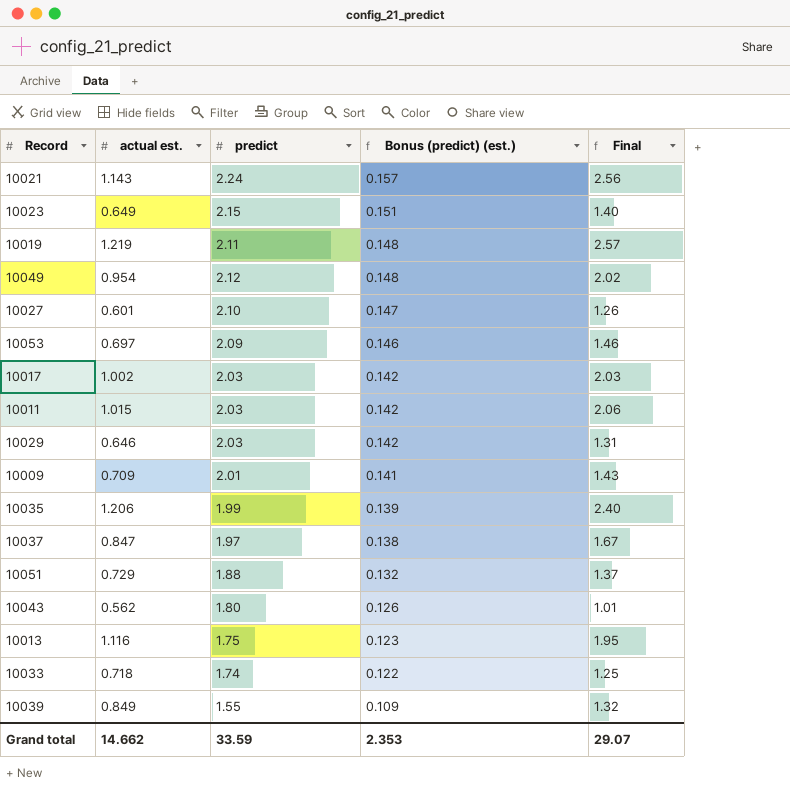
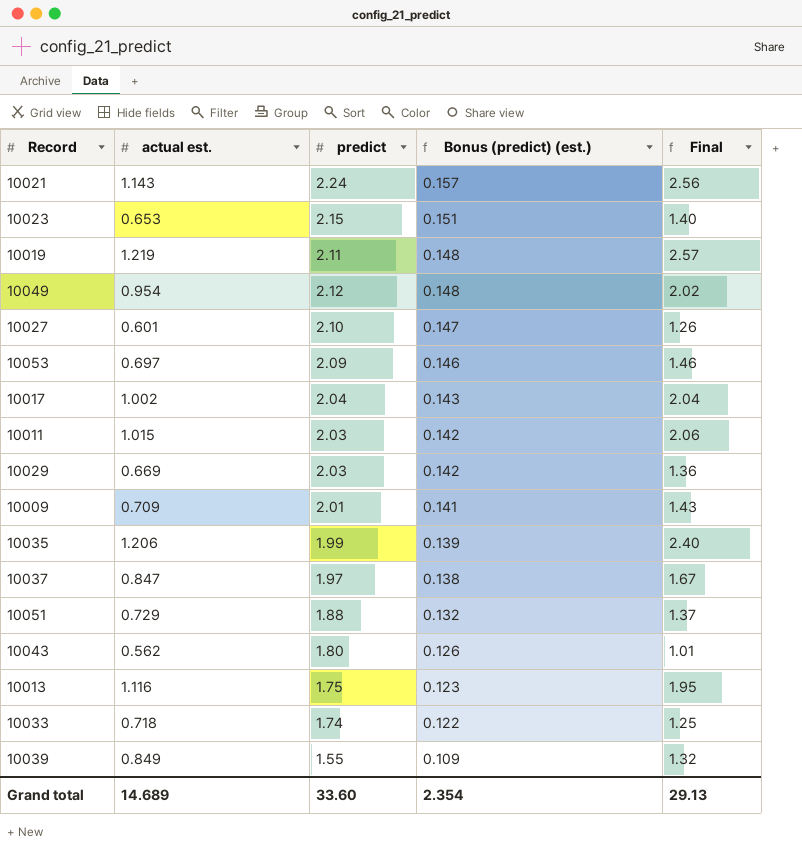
10023 | actual est.: 0.649 -> 0.653
10017 | predict: 2.03 -> 2.04
10017 | Bonus (predict) (est.): 0.142 -> 0.143
10017 | Final: 2.03 -> 2.04
10029 | actual est.: 0.646 -> 0.669
10029 | Final: 1.31 -> 1.36
Grand total | actual est.: 14.662 -> 14.689
Grand total | predict: 33.59 -> 33.60
Grand total | Bonus (predict) (est.): 2.353 -> 2.354
Grand total | Final: 29.07 -> 29.13

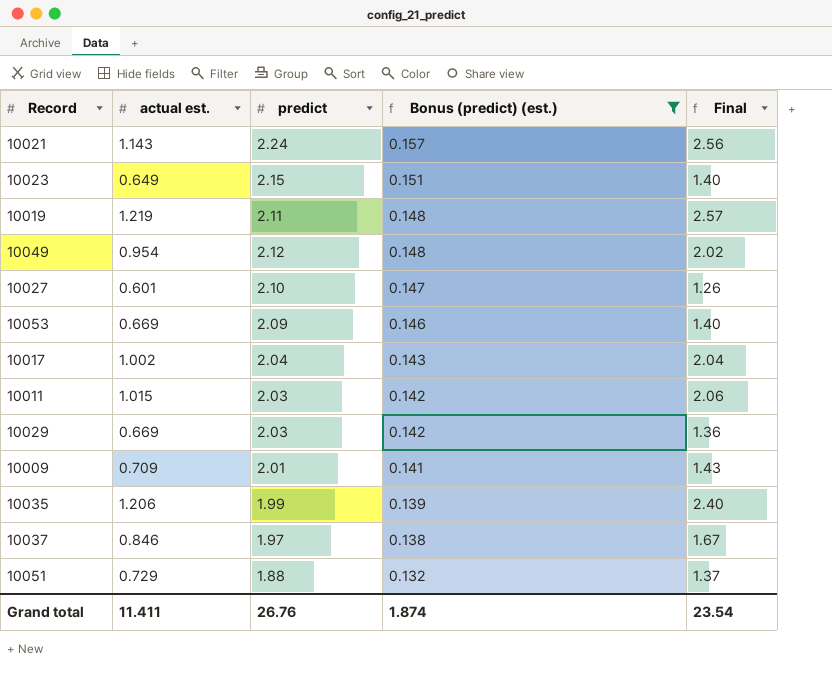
filter: none -> Bonus (predict) (est.) >= 0.132
10023 | actual est.: 0.653 -> 0.649
10053 | actual est.: 0.697 -> 0.669
10053 | Final: 1.46 -> 1.40
10037 | actual est.: 0.847 -> 0.846
Grand total | actual est.: 14.689 -> 11.411
Grand total | predict: 33.60 -> 26.76
Grand total | Bonus (predict) (est.): 2.354 -> 1.874
Grand total | Final: 29.13 -> 23.54

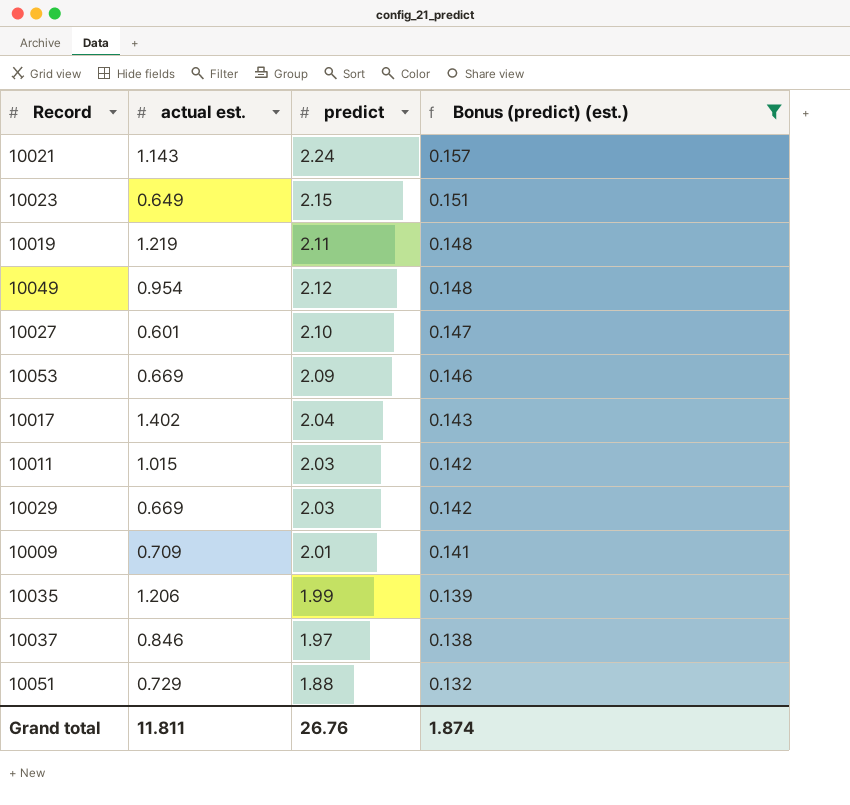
column Final | formula: [actual est.] * [predict] -> none
10017 | actual est.: 1.002 -> 1.402
Grand total | actual est.: 11.411 -> 11.811

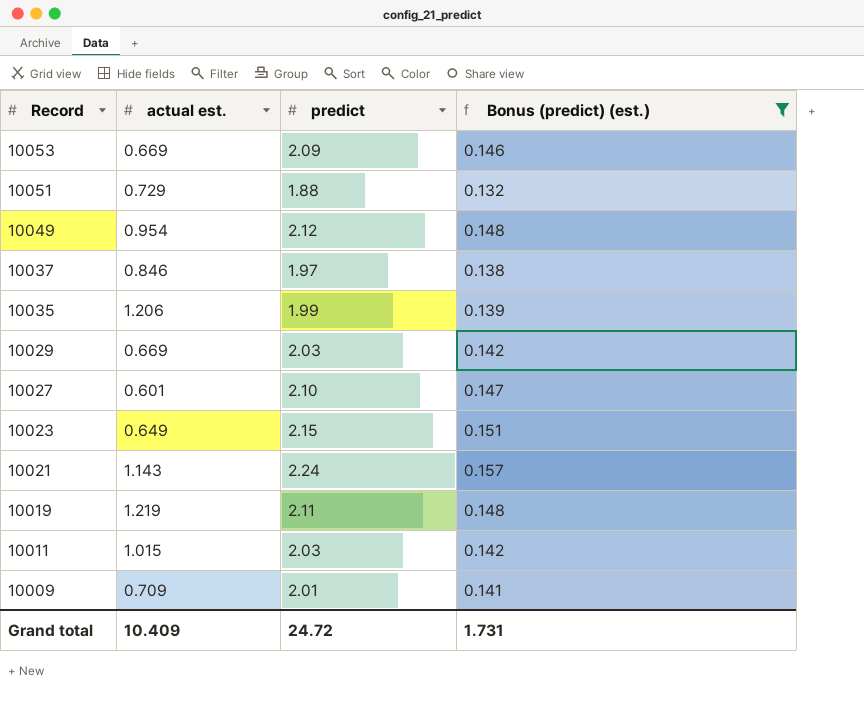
row order: Bonus (predict) (est.) descending -> Record descending
row 10017: 1.402 | 2.04 | 0.143 -> none
Grand total | actual est.: 11.811 -> 10.409
Grand total | predict: 26.76 -> 24.72
Grand total | Bonus (predict) (est.): 1.874 -> 1.731

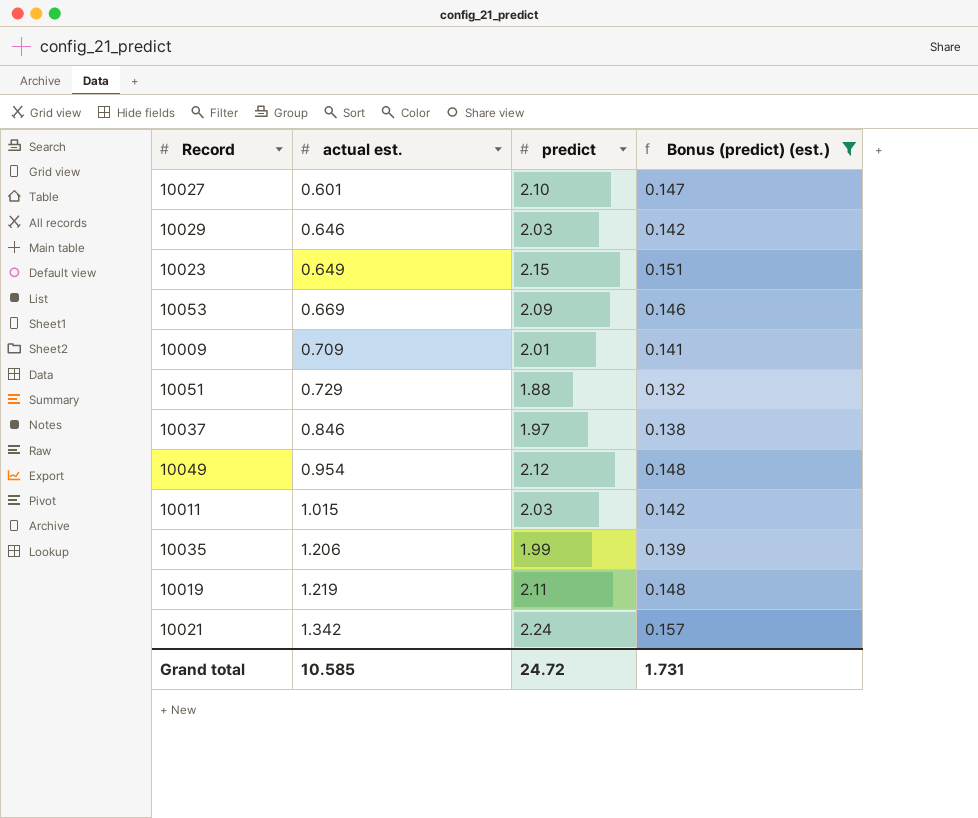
row order: Record descending -> actual est. ascending
10029 | actual est.: 0.669 -> 0.646
10021 | actual est.: 1.143 -> 1.342
Grand total | actual est.: 10.409 -> 10.585

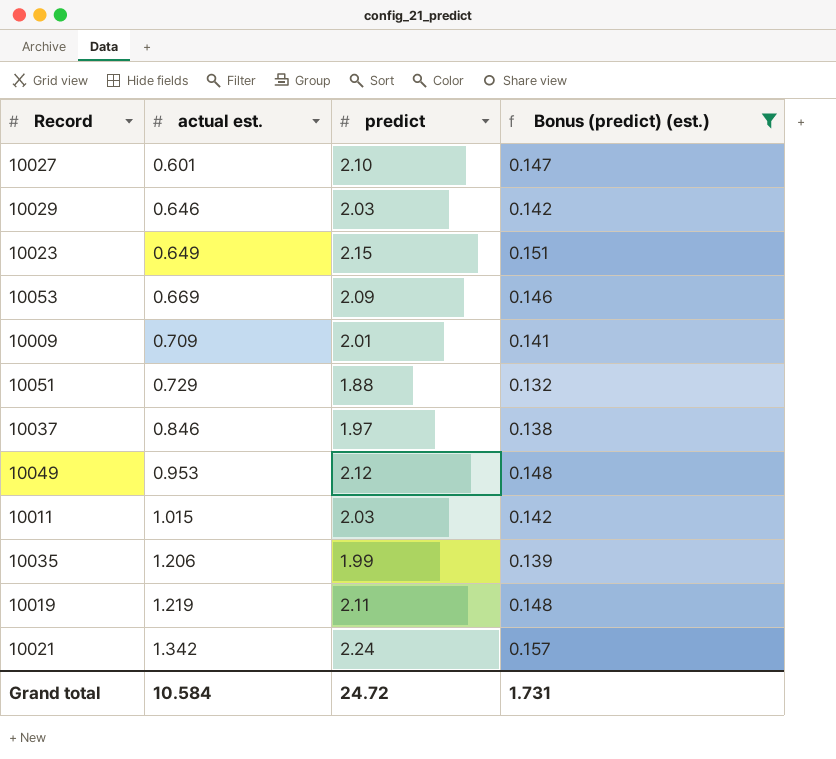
10049 | actual est.: 0.954 -> 0.953
Grand total | actual est.: 10.585 -> 10.584

